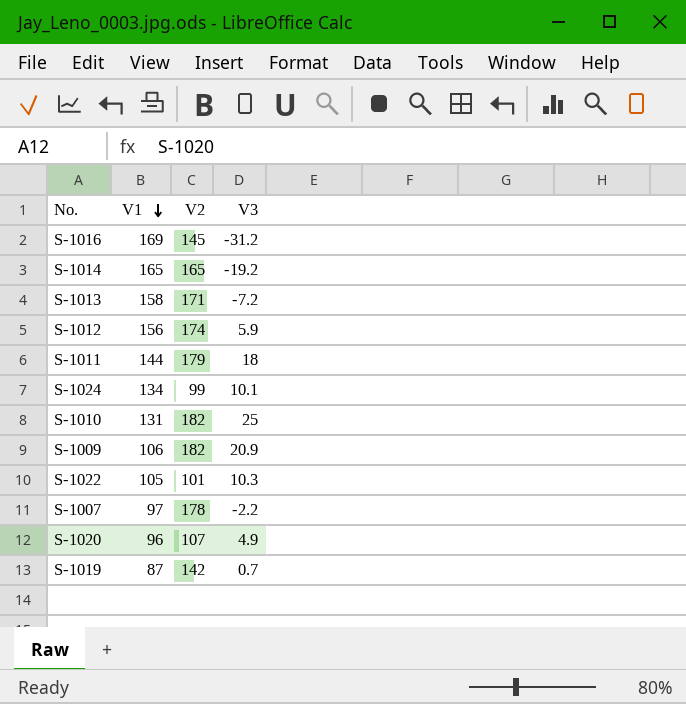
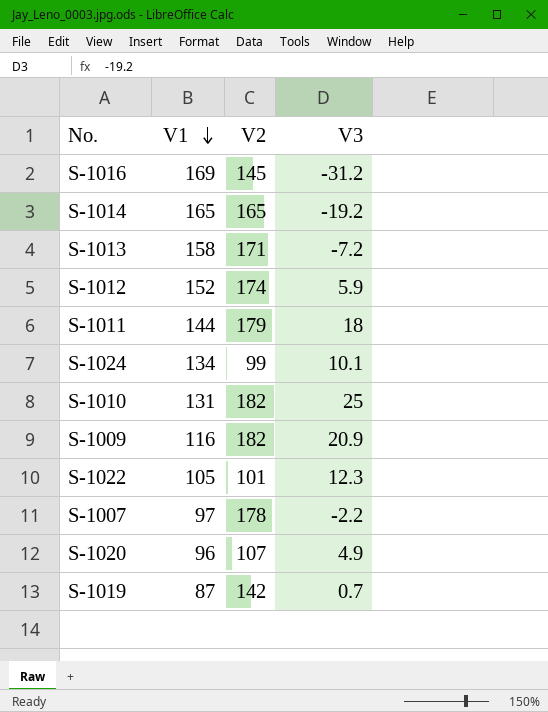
S-1012 | V1: 156 -> 152
S-1009 | V1: 106 -> 116
S-1022 | V3: 10.3 -> 12.3

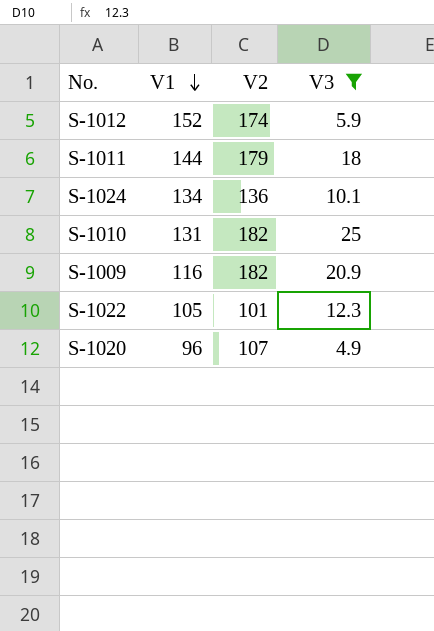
filter: none -> V3 >= 4.9
S-1024 | V2: 99 -> 136

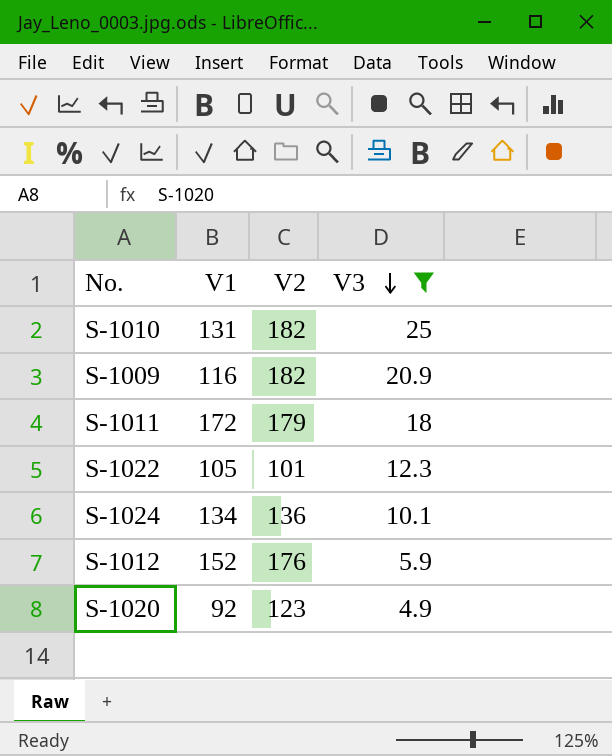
row order: V1 descending -> V3 descending
S-1011 | V1: 144 -> 172
S-1012 | V2: 174 -> 176
S-1020 | V1: 96 -> 92
S-1020 | V2: 107 -> 123

